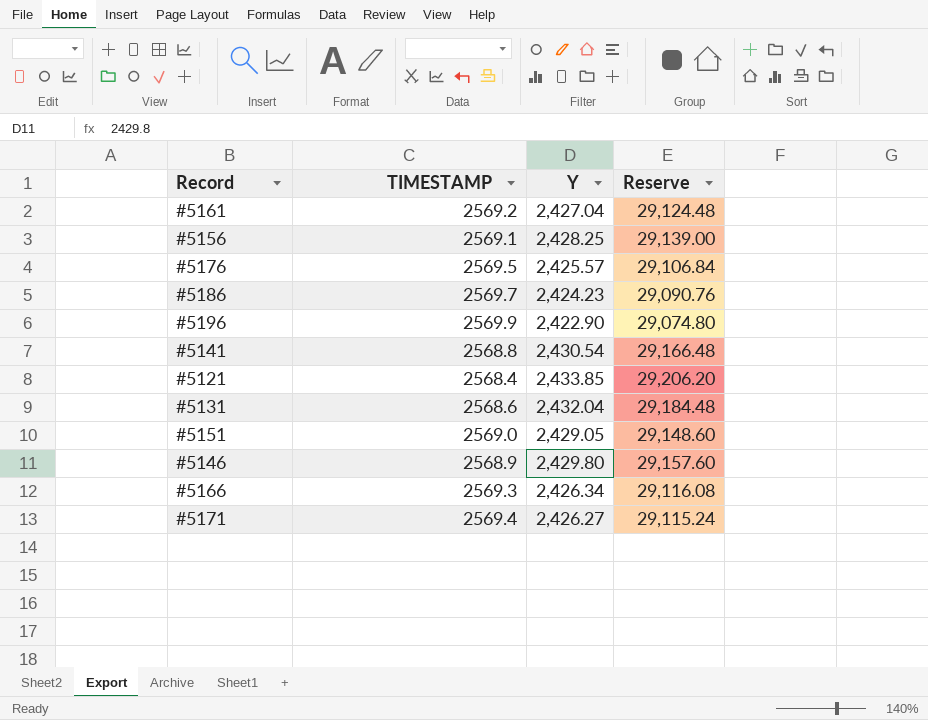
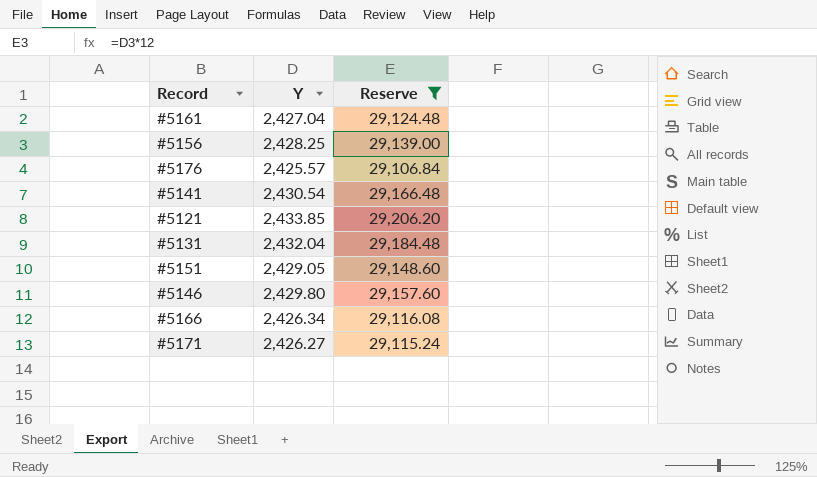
filter: none -> Reserve >= 29,106.84
column TIMESTAMP | position: 2 -> none

